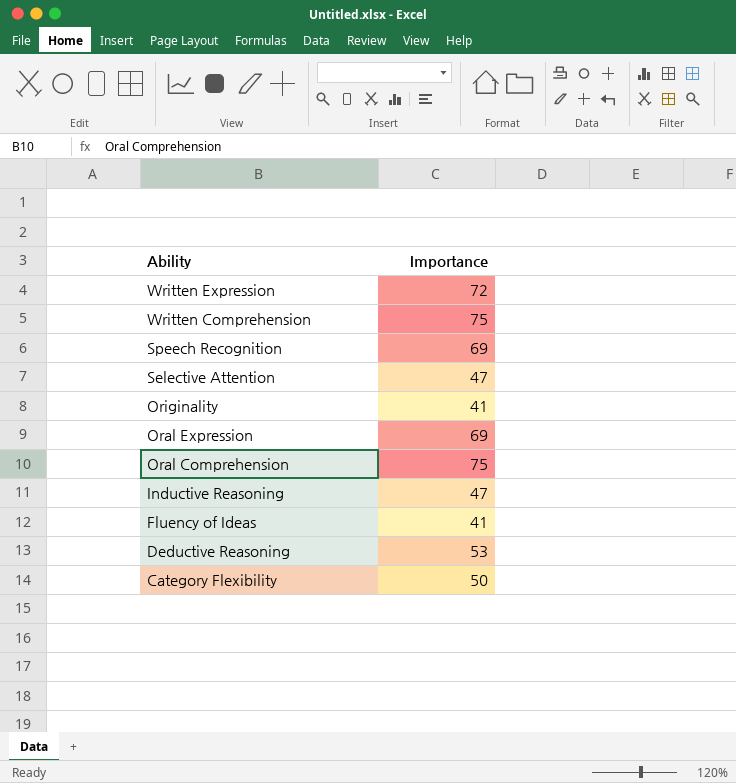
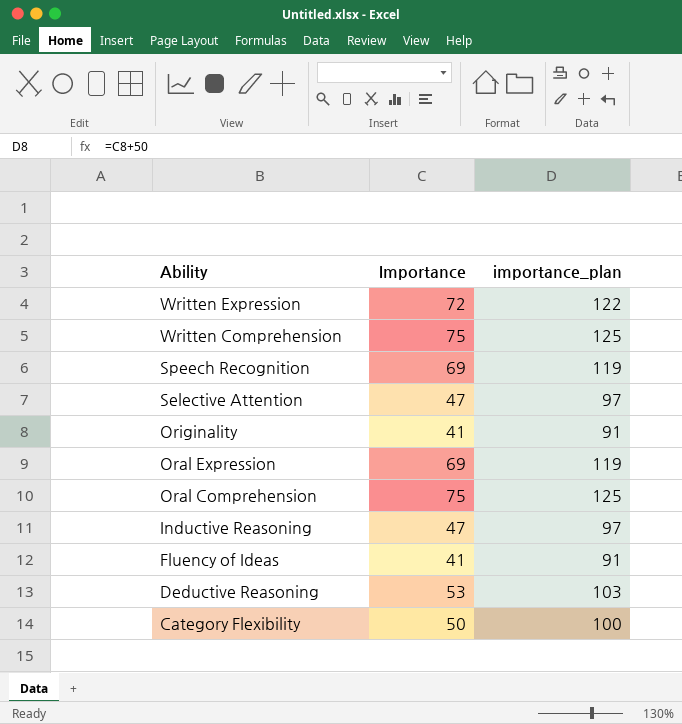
column importance_plan | formula: none -> [Importance] + 50

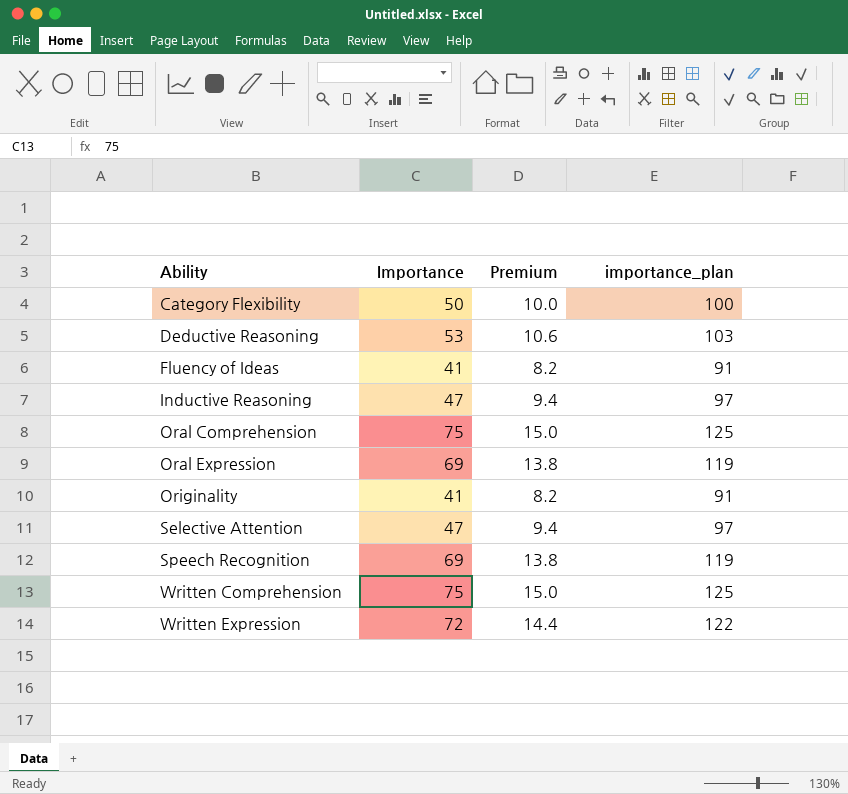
row order: Ability descending -> Ability ascending
column Premium | formula: none -> [Importance] * 0.2

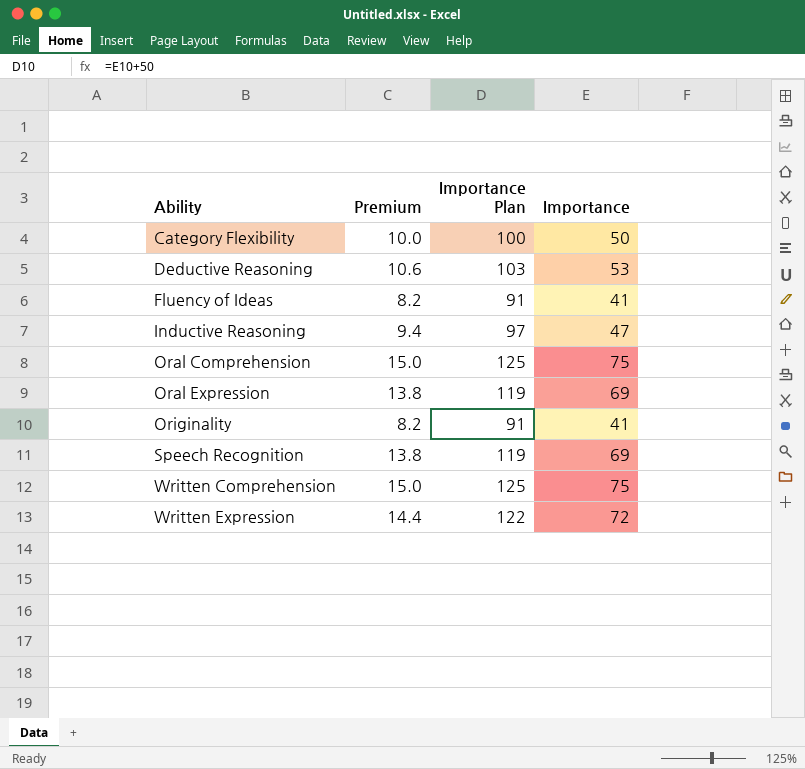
column name: importance_plan -> Importance Plan
column Importance | position: 2 -> 4
row Selective Attention: 47 | 9.4 | 97 -> none

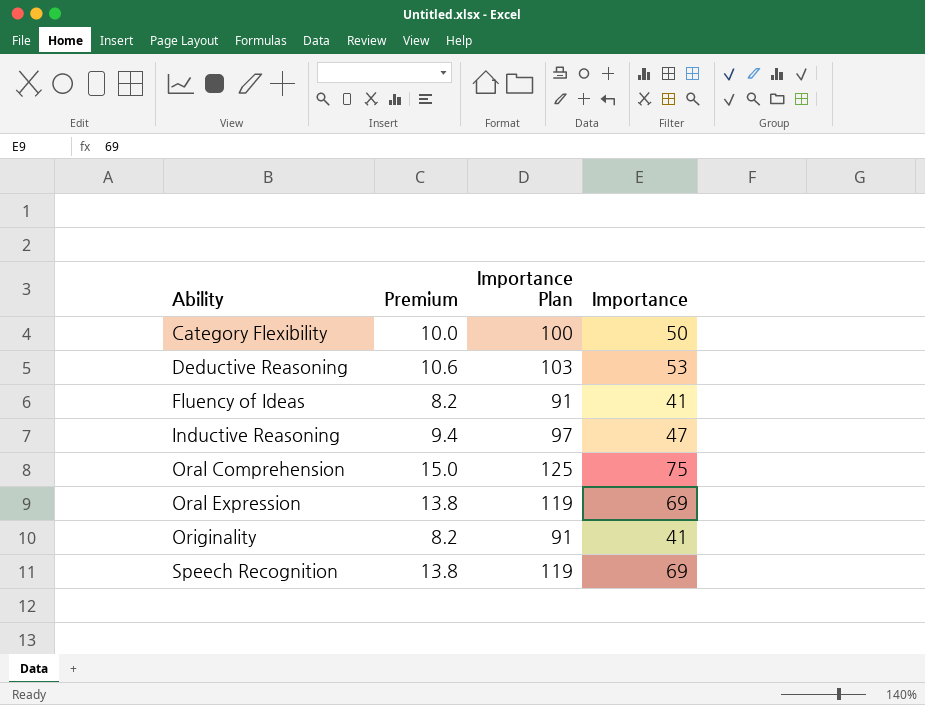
row Written Comprehension: 15.0 | 125 | 75 -> none
row Written Expression: 14.4 | 122 | 72 -> none

